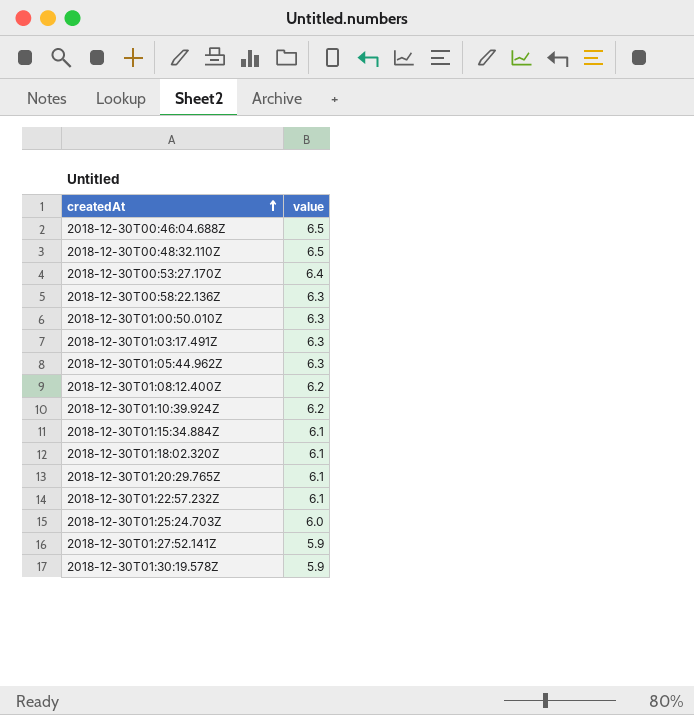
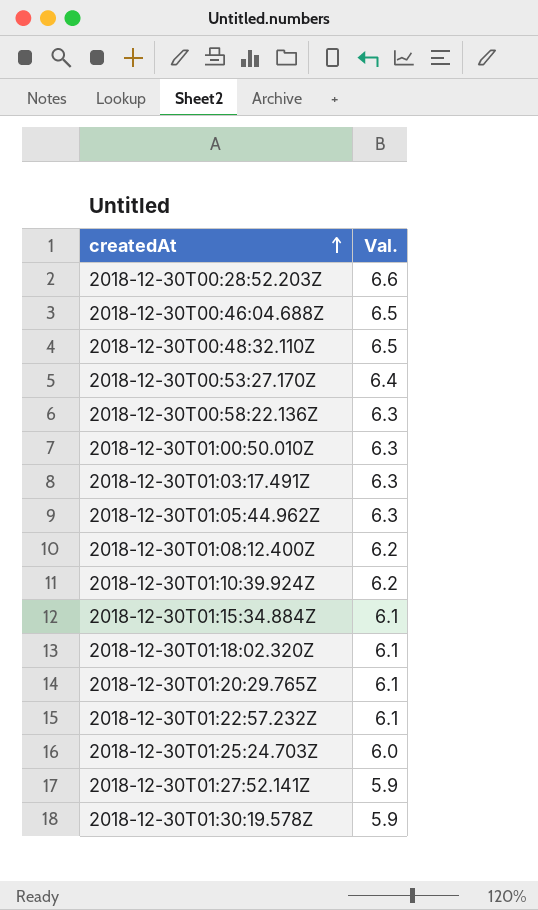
column name: value -> Val.
row 2018-12-30T00:28:52.203Z: none -> 6.6

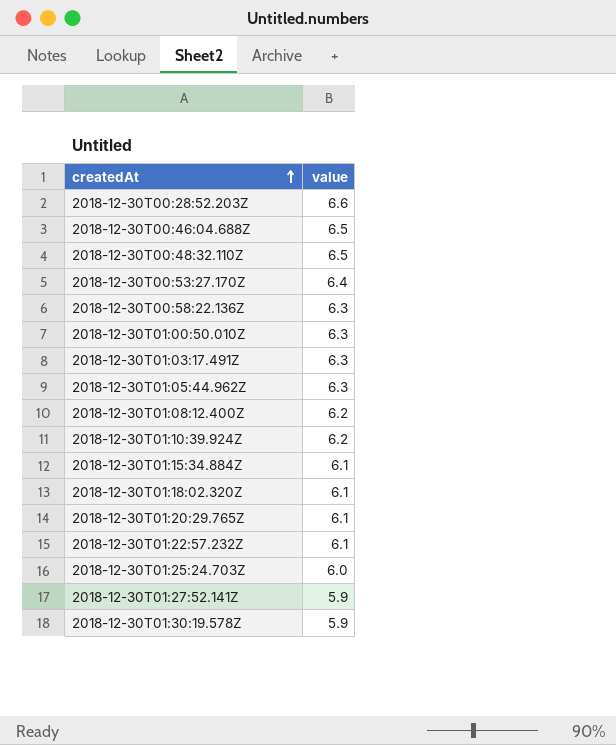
column name: Val. -> value

